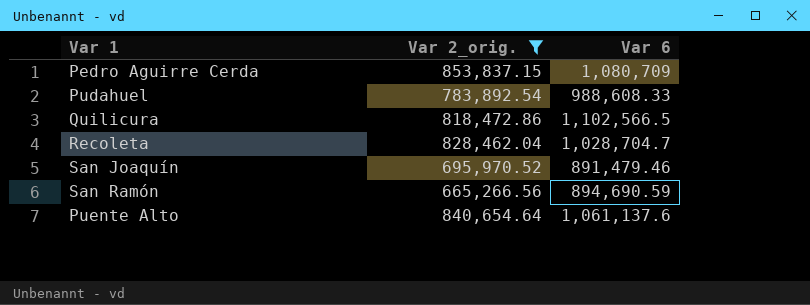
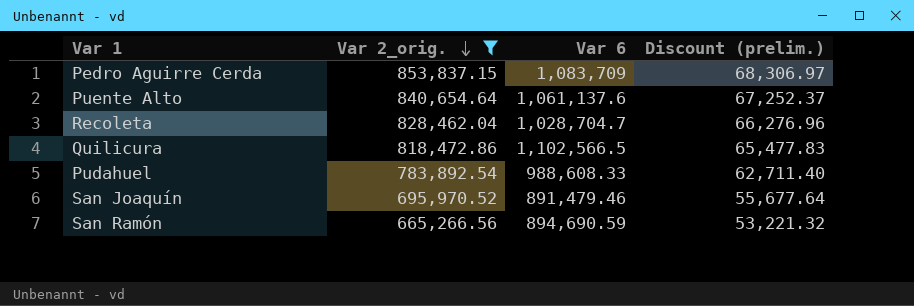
row order: none -> Var 2_orig. descending
column Discount (prelim.) | formula: none -> [Var 2_orig.] * 0.08
Pedro Aguirre Cerda | Var 6: 1,080,709 -> 1,083,709

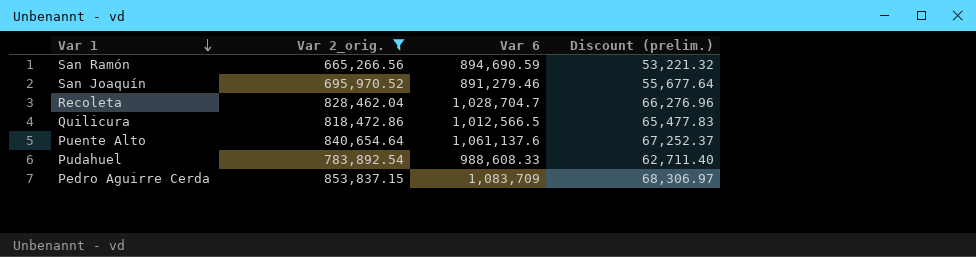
row order: Var 2_orig. descending -> Var 1 descending
San Joaquín | Var 6: 891,479.46 -> 891,279.46
Quilicura | Var 6: 1,102,566.5 -> 1,012,566.5

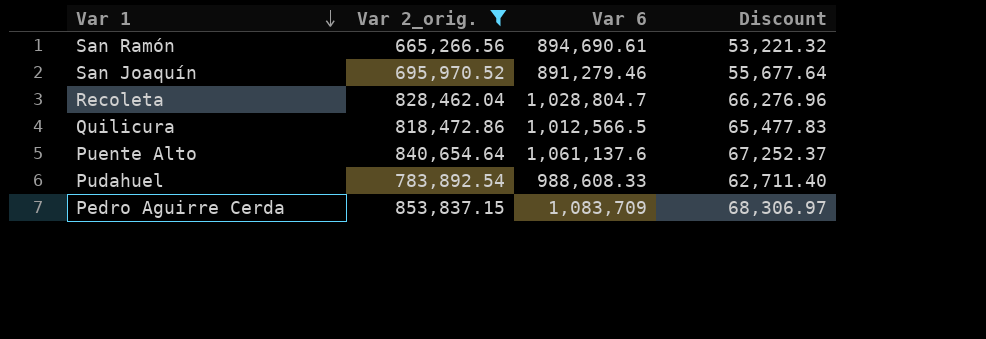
column name: Discount (prelim.) -> Discount
San Ramón | Var 6: 894,690.59 -> 894,690.61
Recoleta | Var 6: 1,028,704.7 -> 1,028,804.7

